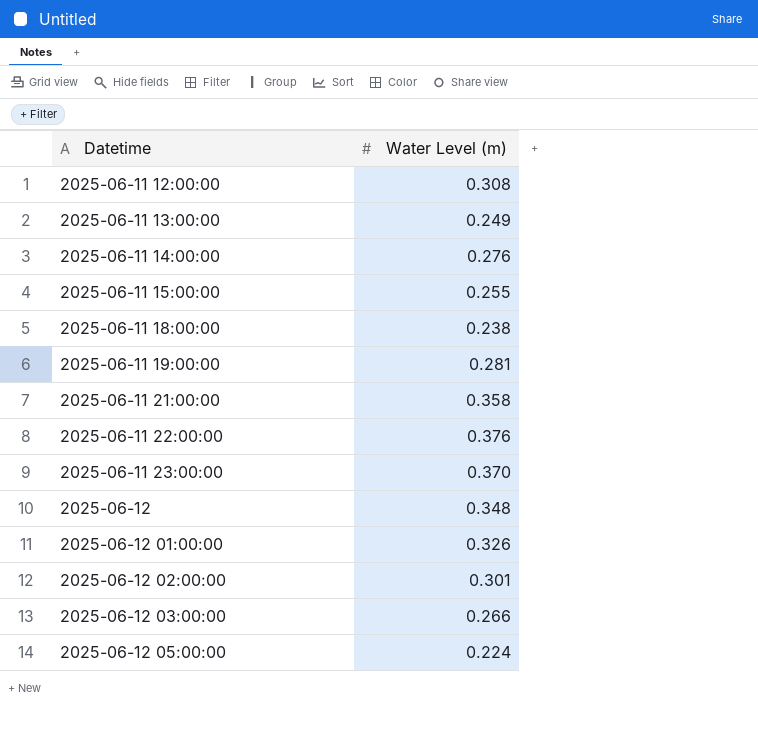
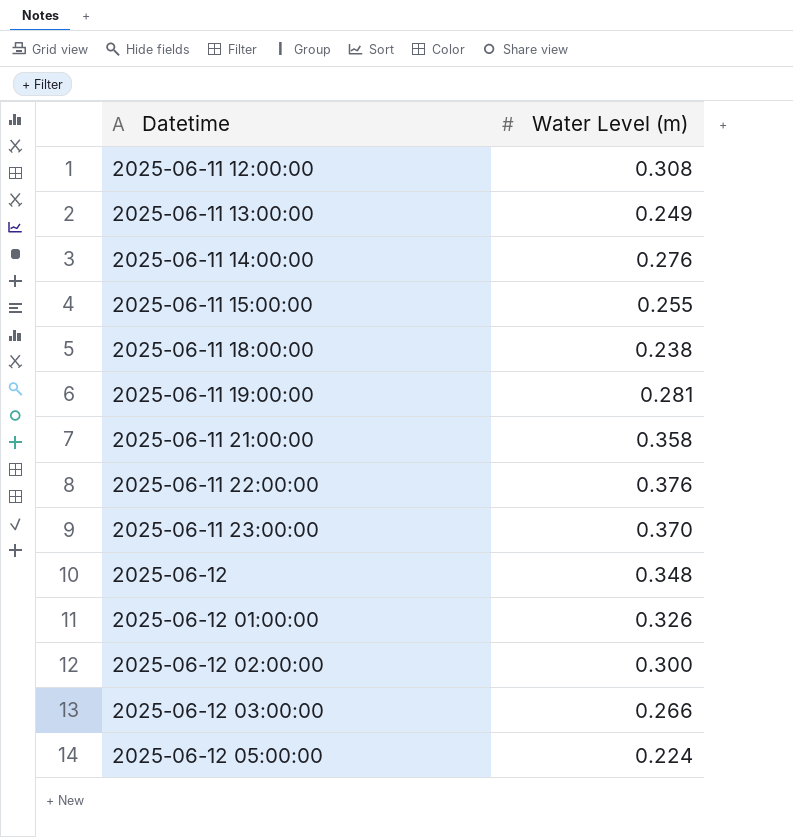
2025-06-12 02:00:00 | Water Level (m): 0.301 -> 0.300

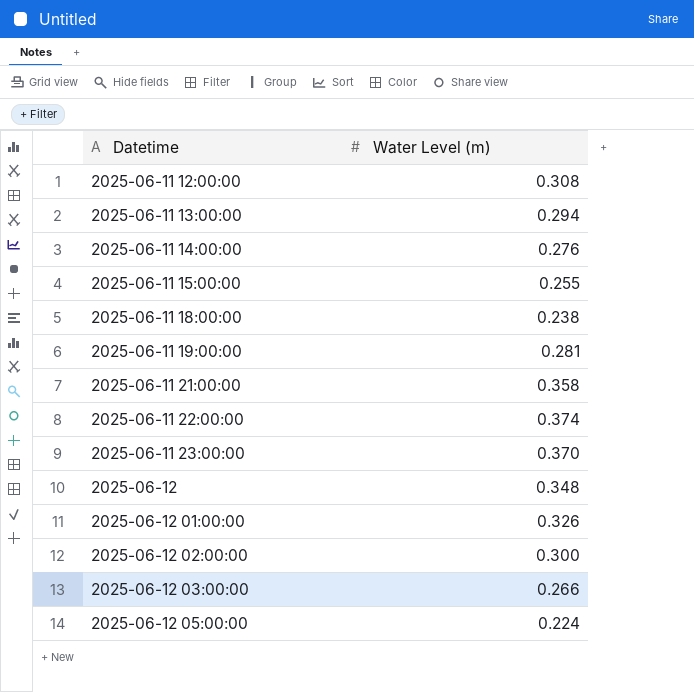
2025-06-11 13:00:00 | Water Level (m): 0.249 -> 0.294
2025-06-11 22:00:00 | Water Level (m): 0.376 -> 0.374

